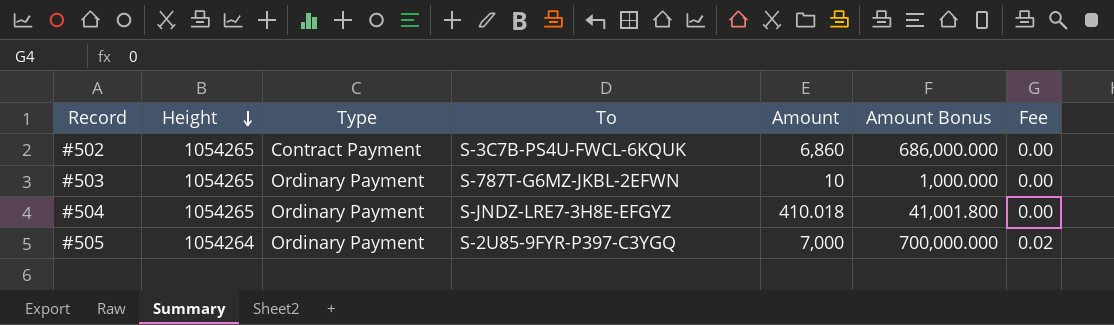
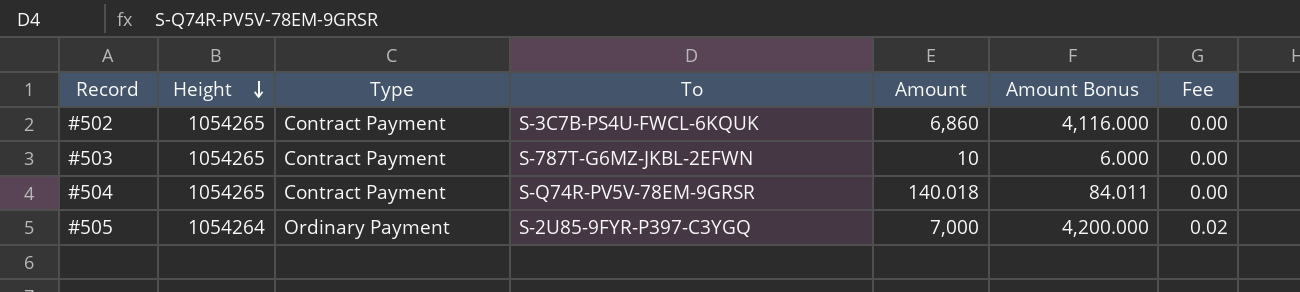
column Amount Bonus | formula: [Amount] * 100 -> [Amount] * 0.6
#503 | Type: Ordinary Payment -> Contract Payment
#504 | Type: Ordinary Payment -> Contract Payment
#504 | To: S-JNDZ-LRE7-3H8E-EFGYZ -> S-Q74R-PV5V-78EM-9GRSR
#504 | Amount: 410.018 -> 140.018

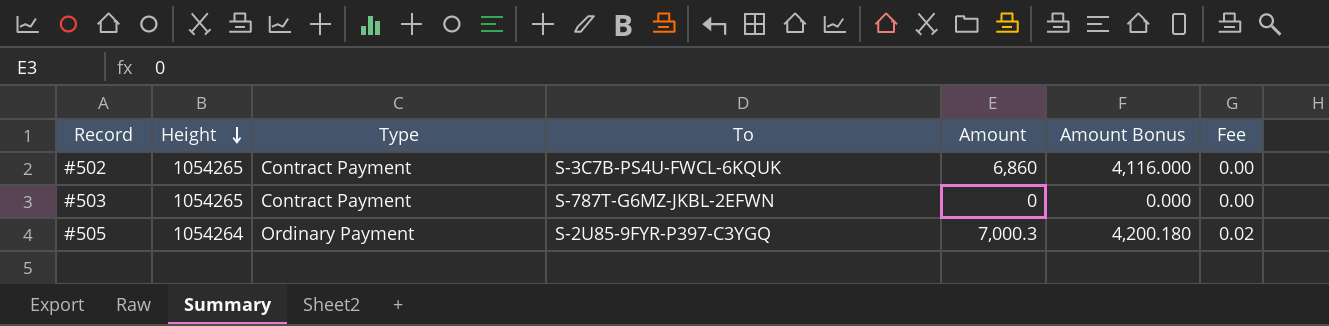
row #504: 1054265 | Contract Payment | S-Q74R-PV5V-78EM-9GRSR | 140.018 | 84.011 | 0.00 -> none
#503 | Amount: 10 -> 0
#503 | Amount Bonus: 6.000 -> 0.000
#505 | Amount: 7,000 -> 7,000.3
#505 | Amount Bonus: 4,200.000 -> 4,200.180

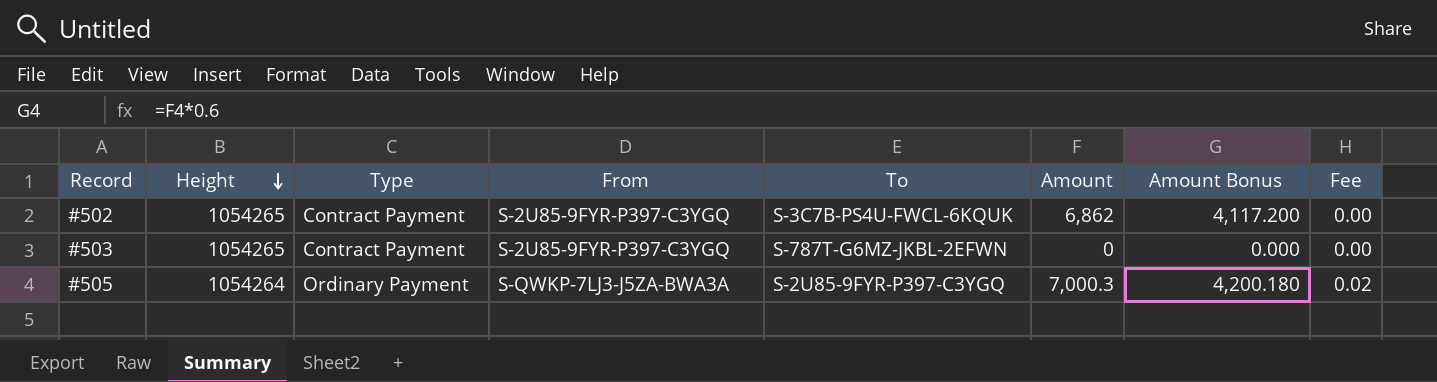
column From | position: none -> 4
#502 | Amount: 6,860 -> 6,862
#502 | Amount Bonus: 4,116.000 -> 4,117.200

